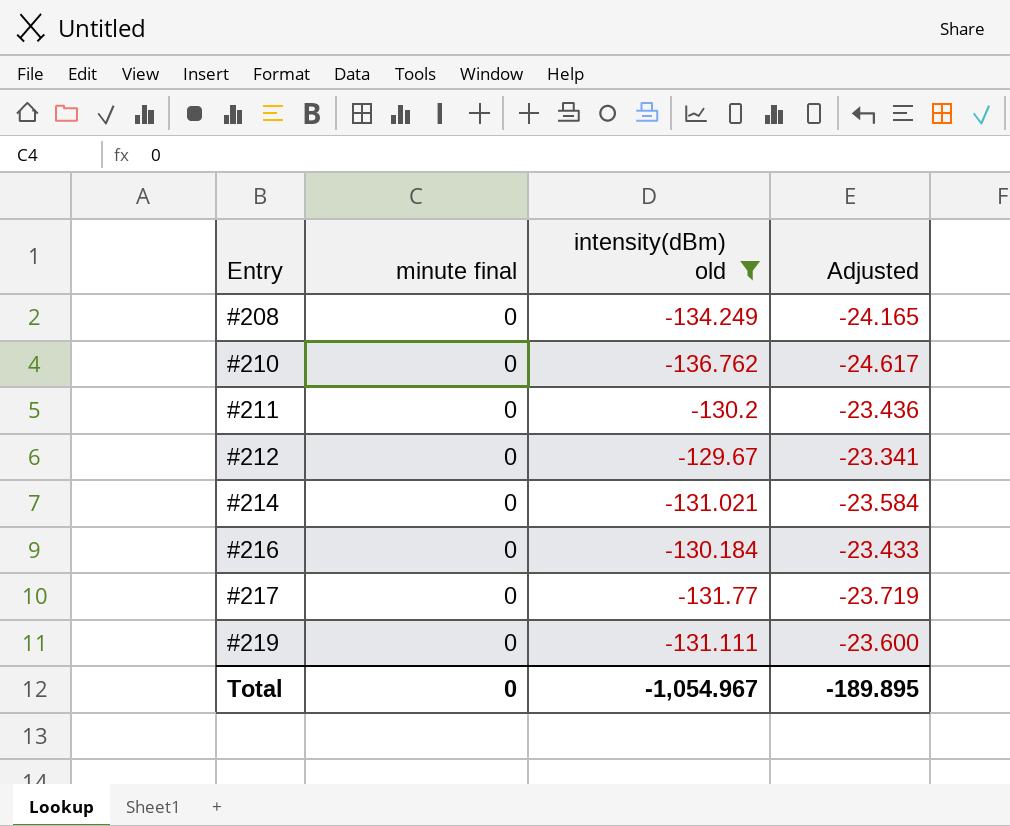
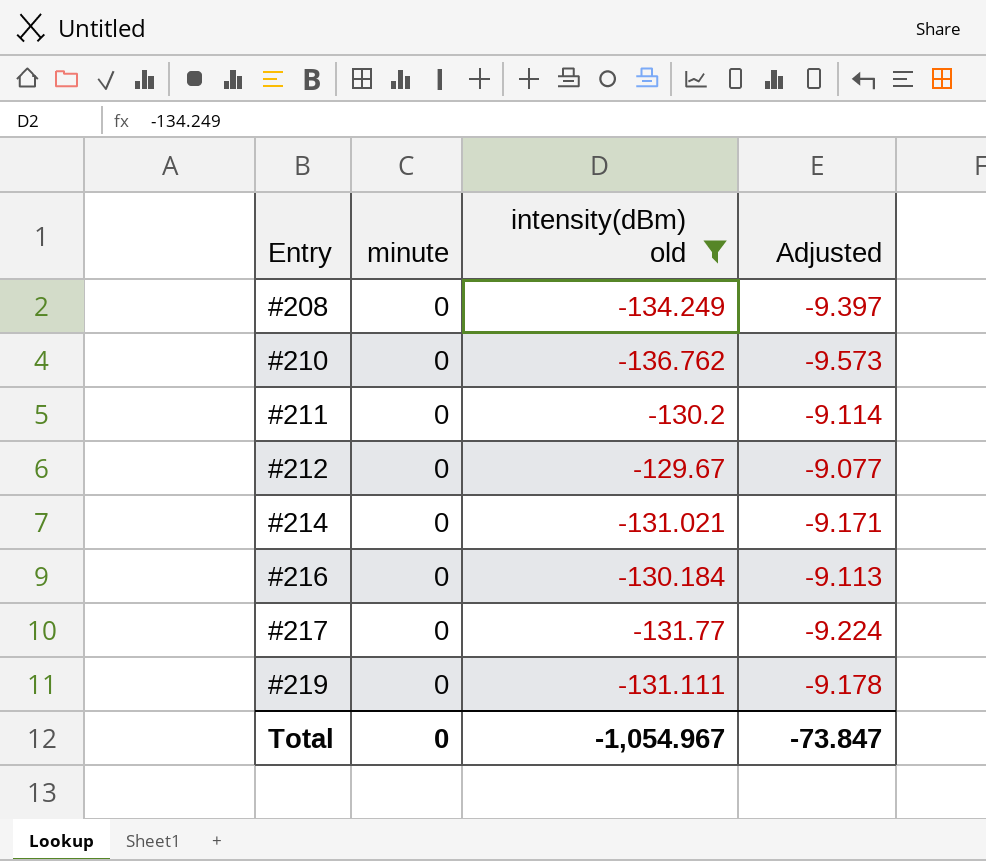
column name: minute final -> minute
column Adjusted | formula: [intensity(dBm) old] * 0.18 -> [intensity(dBm) old] * 0.07
Total | Adjusted: -189.895 -> -73.847

